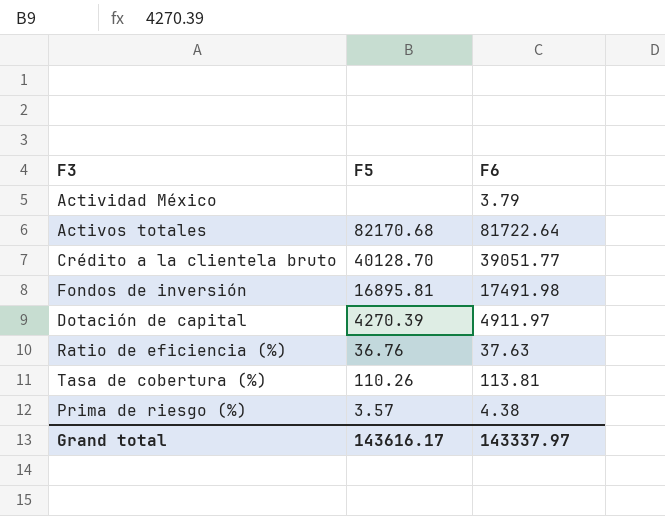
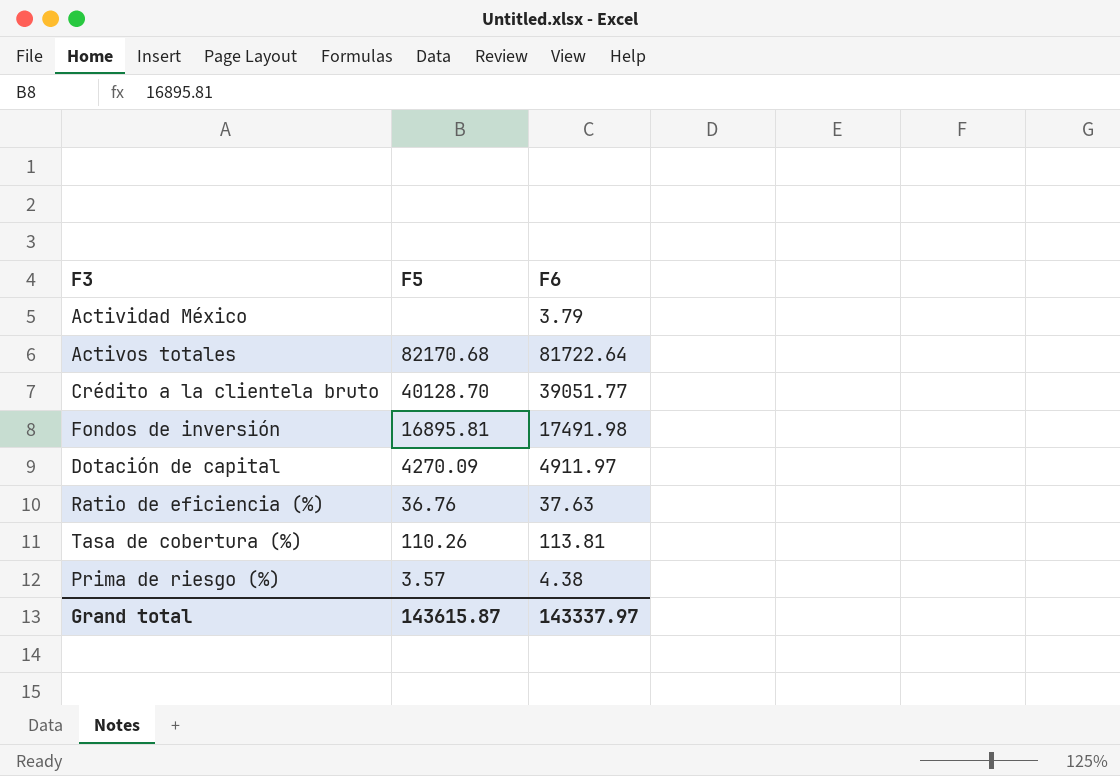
Dotación de capital | F5: 4270.39 -> 4270.09
Grand total | F5: 143616.17 -> 143615.87

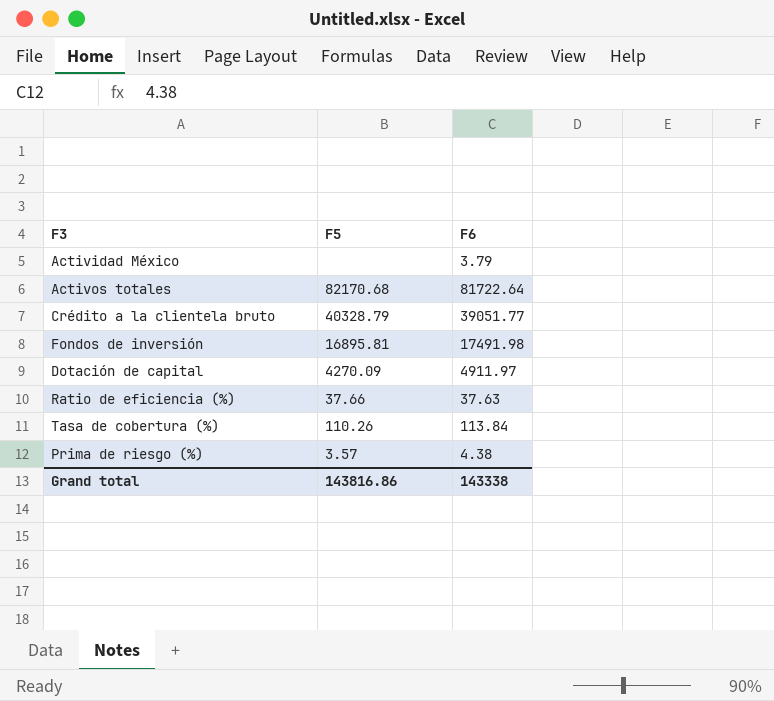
Crédito a la clientela bruto | F5: 40128.70 -> 40328.79
Ratio de eficiencia (%) | F5: 36.76 -> 37.66
Tasa de cobertura (%) | F6: 113.81 -> 113.84
Grand total | F5: 143615.87 -> 143816.86
Grand total | F6: 143337.97 -> 143338

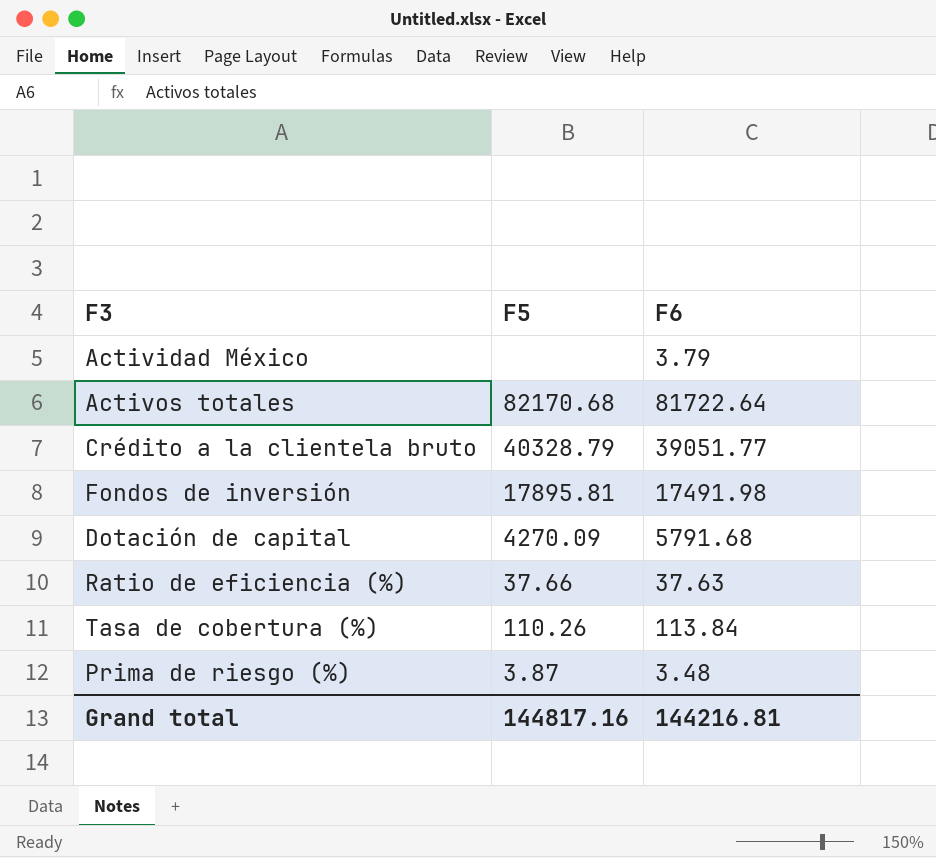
Fondos de inversión | F5: 16895.81 -> 17895.81
Dotación de capital | F6: 4911.97 -> 5791.68
Prima de riesgo (%) | F5: 3.57 -> 3.87
Prima de riesgo (%) | F6: 4.38 -> 3.48
Grand total | F5: 143816.86 -> 144817.16
Grand total | F6: 143338 -> 144216.81

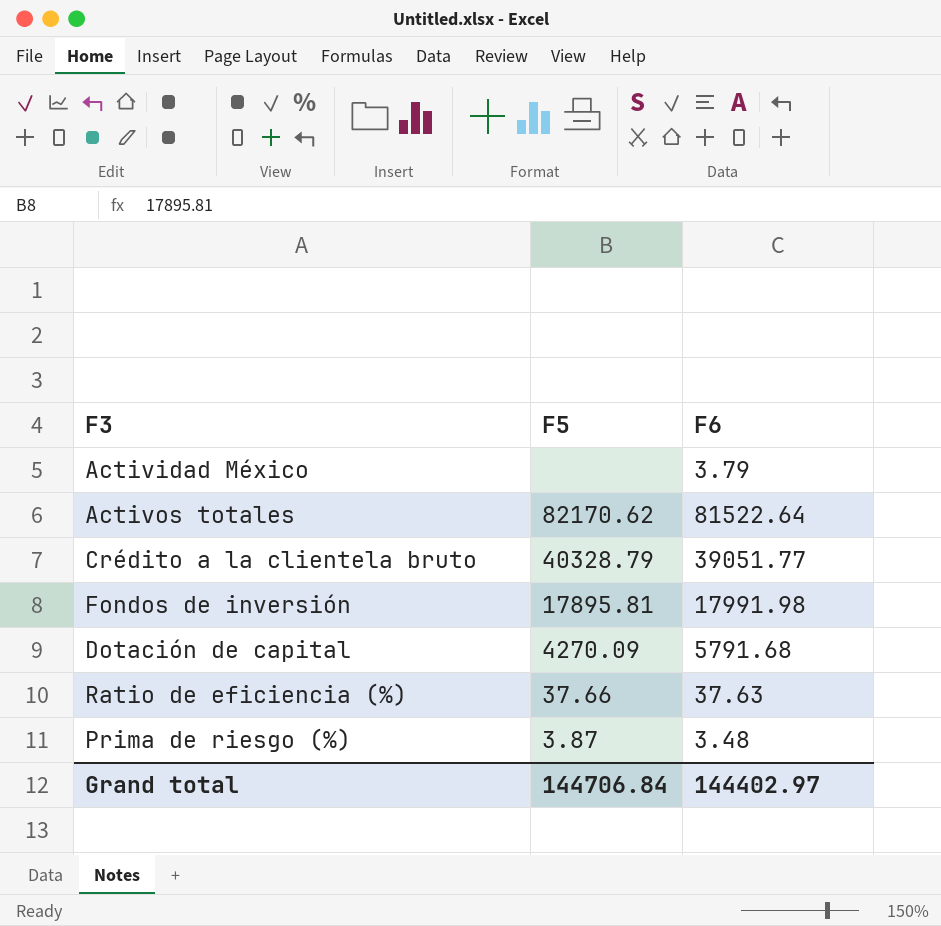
row Tasa de cobertura (%): 110.26 | 113.84 -> none
Activos totales | F5: 82170.68 -> 82170.62
Activos totales | F6: 81722.64 -> 81522.64
Fondos de inversión | F6: 17491.98 -> 17991.98
Grand total | F5: 144817.16 -> 144706.84
Grand total | F6: 144216.81 -> 144402.97

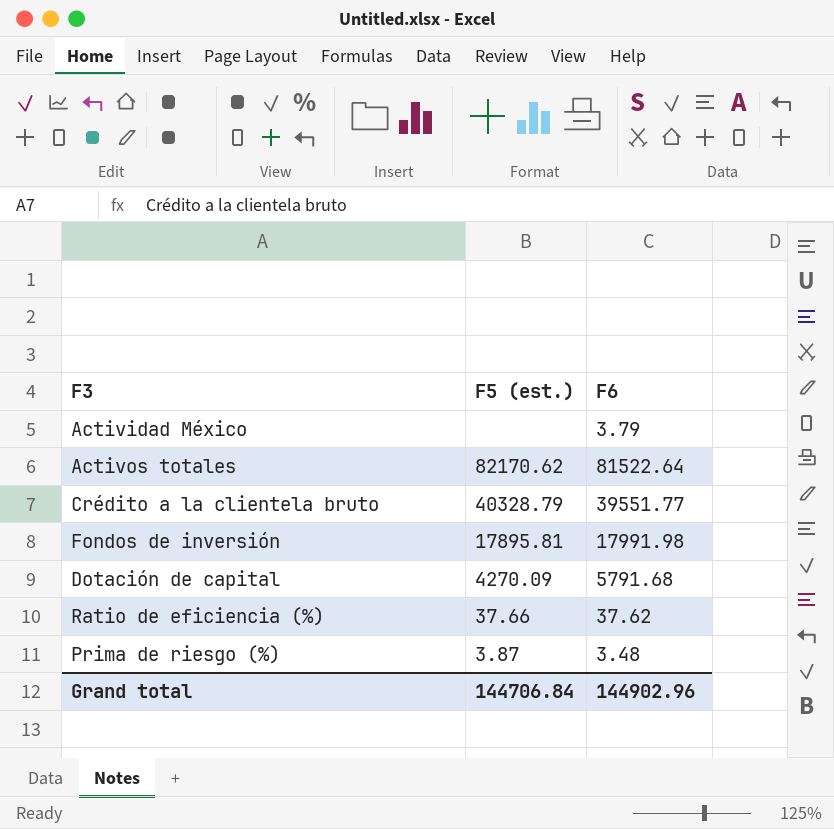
column name: F5 -> F5 (est.)
Crédito a la clientela bruto | F6: 39051.77 -> 39551.77
Ratio de eficiencia (%) | F6: 37.63 -> 37.62
Grand total | F6: 144402.97 -> 144902.96

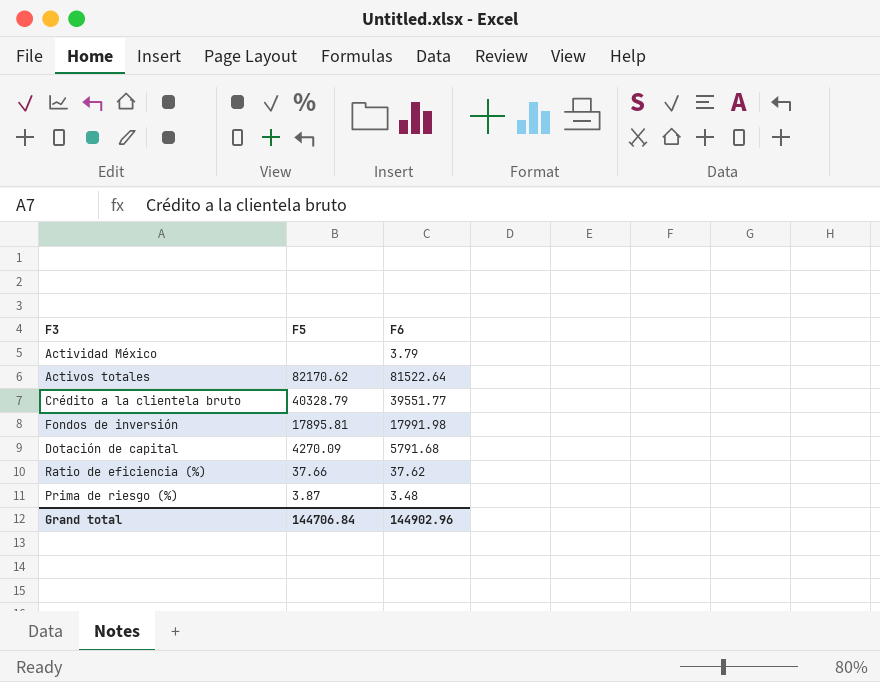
column name: F5 (est.) -> F5

